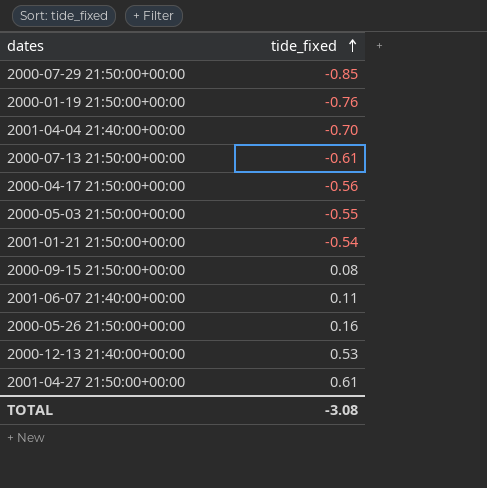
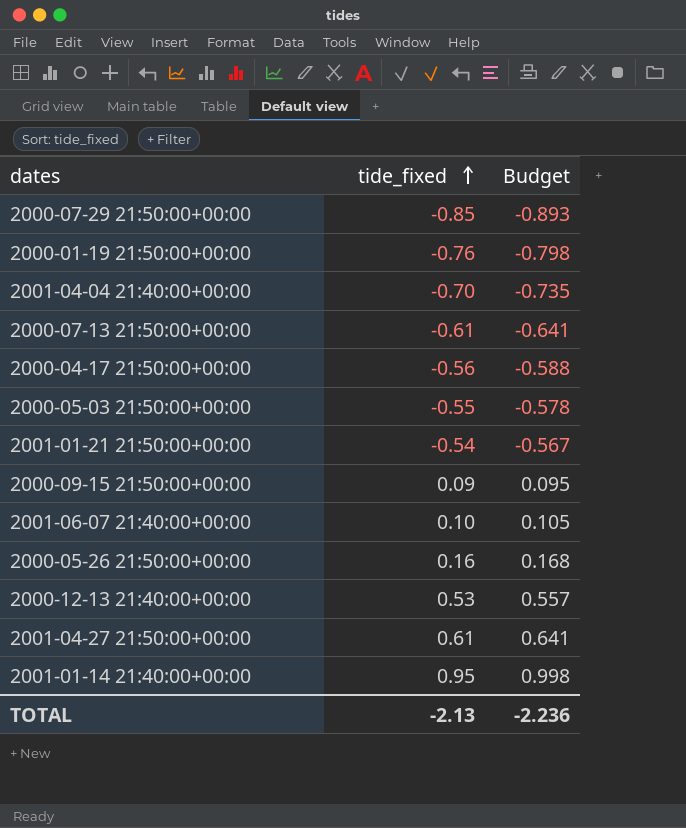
column Budget | formula: none -> [tide_fixed] * 1.05
2000-09-15 21:50:00+00:00 | tide_fixed: 0.08 -> 0.09
2001-06-07 21:40:00+00:00 | tide_fixed: 0.11 -> 0.10
row 2001-01-14 21:40:00+00:00: none -> 0.95 | 0.998
TOTAL | tide_fixed: -3.08 -> -2.13

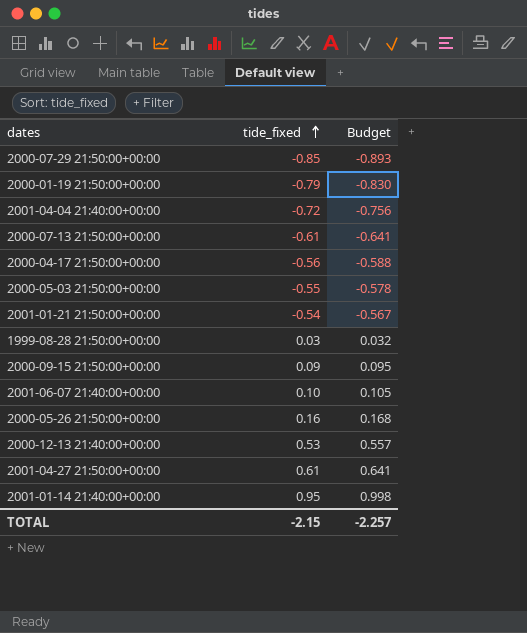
2000-01-19 21:50:00+00:00 | tide_fixed: -0.76 -> -0.79
2000-01-19 21:50:00+00:00 | Budget: -0.798 -> -0.830
2001-04-04 21:40:00+00:00 | tide_fixed: -0.70 -> -0.72
2001-04-04 21:40:00+00:00 | Budget: -0.735 -> -0.756
row 1999-08-28 21:50:00+00:00: none -> 0.03 | 0.032
TOTAL | tide_fixed: -2.13 -> -2.15
TOTAL | Budget: -2.236 -> -2.257

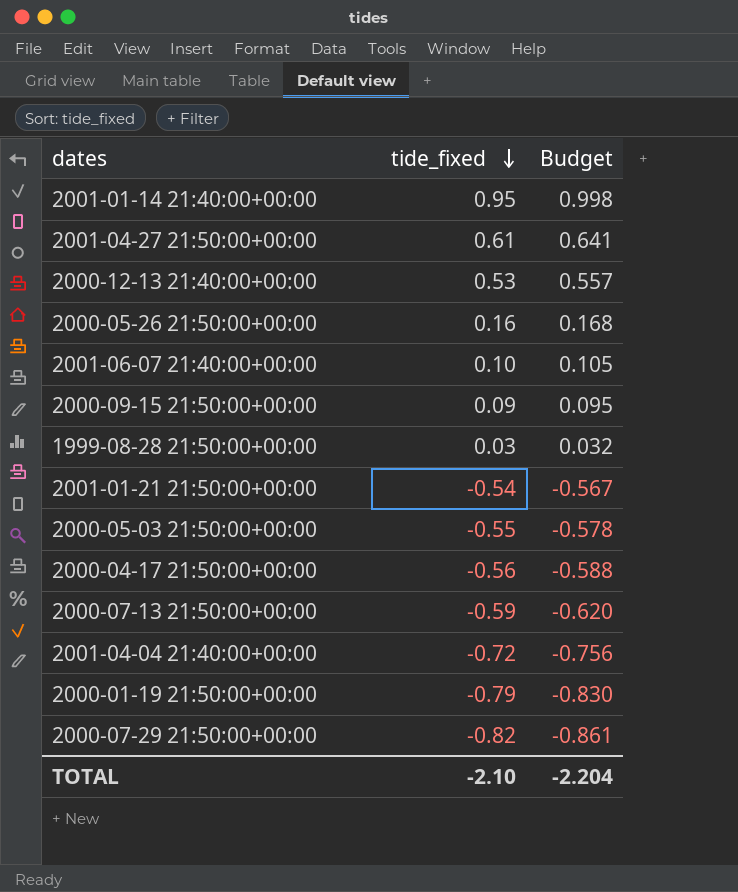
row order: tide_fixed ascending -> tide_fixed descending
2000-07-13 21:50:00+00:00 | tide_fixed: -0.61 -> -0.59
2000-07-13 21:50:00+00:00 | Budget: -0.641 -> -0.620
2000-07-29 21:50:00+00:00 | tide_fixed: -0.85 -> -0.82
2000-07-29 21:50:00+00:00 | Budget: -0.893 -> -0.861
TOTAL | tide_fixed: -2.15 -> -2.10
TOTAL | Budget: -2.257 -> -2.204

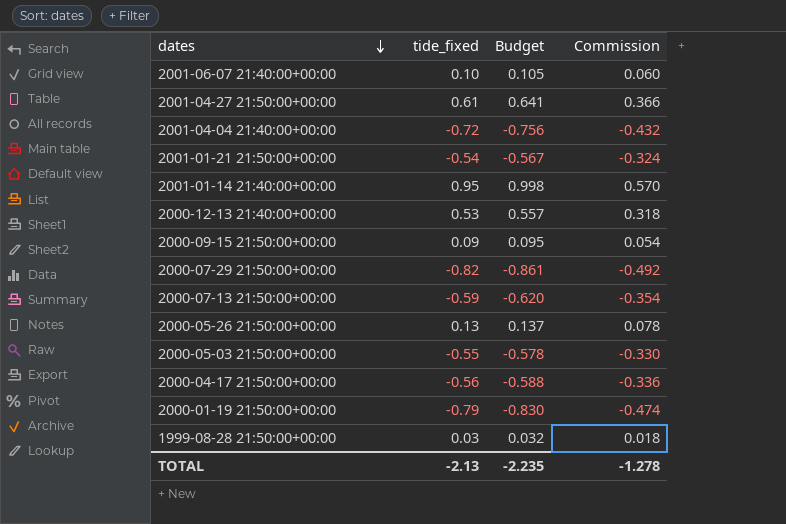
row order: tide_fixed descending -> dates descending
column Commission | formula: none -> [tide_fixed] * 0.6
2000-05-26 21:50:00+00:00 | tide_fixed: 0.16 -> 0.13
2000-05-26 21:50:00+00:00 | Budget: 0.168 -> 0.137
TOTAL | tide_fixed: -2.10 -> -2.13
TOTAL | Budget: -2.204 -> -2.235

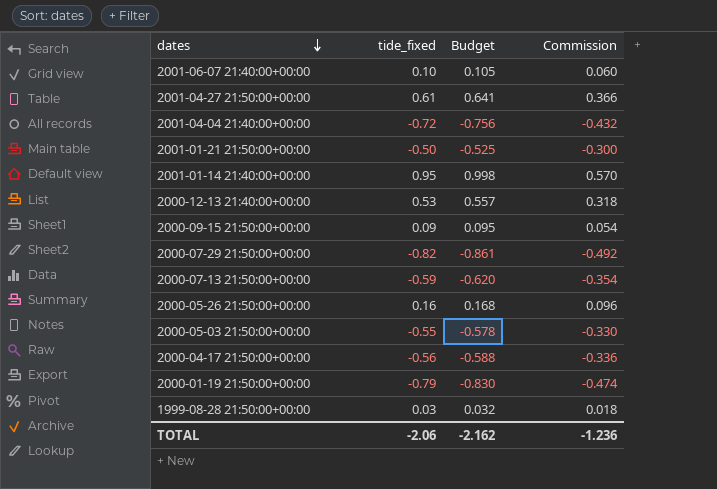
2001-01-21 21:50:00+00:00 | tide_fixed: -0.54 -> -0.50
2001-01-21 21:50:00+00:00 | Budget: -0.567 -> -0.525
2001-01-21 21:50:00+00:00 | Commission: -0.324 -> -0.300
2000-05-26 21:50:00+00:00 | tide_fixed: 0.13 -> 0.16
2000-05-26 21:50:00+00:00 | Budget: 0.137 -> 0.168
2000-05-26 21:50:00+00:00 | Commission: 0.078 -> 0.096
TOTAL | tide_fixed: -2.13 -> -2.06
TOTAL | Budget: -2.235 -> -2.162
TOTAL | Commission: -1.278 -> -1.236

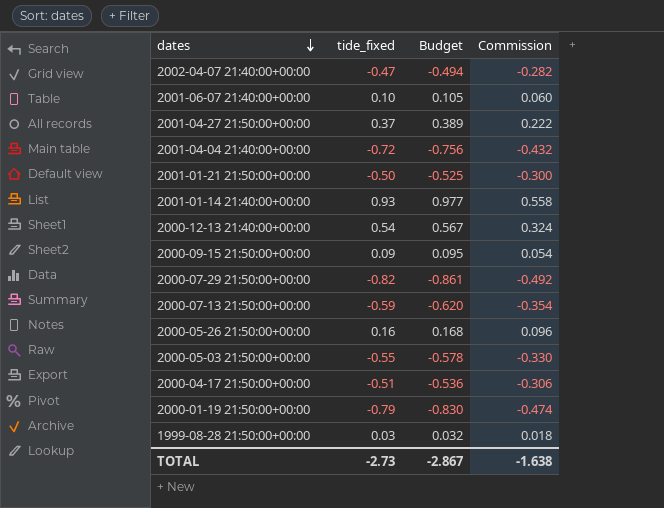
row 2002-04-07 21:40:00+00:00: none -> -0.47 | -0.494 | -0.282
2001-04-27 21:50:00+00:00 | tide_fixed: 0.61 -> 0.37
2001-04-27 21:50:00+00:00 | Budget: 0.641 -> 0.389
2001-04-27 21:50:00+00:00 | Commission: 0.366 -> 0.222
2001-01-14 21:40:00+00:00 | tide_fixed: 0.95 -> 0.93
2001-01-14 21:40:00+00:00 | Budget: 0.998 -> 0.977
2001-01-14 21:40:00+00:00 | Commission: 0.570 -> 0.558
2000-12-13 21:40:00+00:00 | tide_fixed: 0.53 -> 0.54
2000-12-13 21:40:00+00:00 | Budget: 0.557 -> 0.567
2000-12-13 21:40:00+00:00 | Commission: 0.318 -> 0.324
2000-04-17 21:50:00+00:00 | tide_fixed: -0.56 -> -0.51
2000-04-17 21:50:00+00:00 | Budget: -0.588 -> -0.536
2000-04-17 21:50:00+00:00 | Commission: -0.336 -> -0.306
TOTAL | tide_fixed: -2.06 -> -2.73
TOTAL | Budget: -2.162 -> -2.867
TOTAL | Commission: -1.236 -> -1.638

